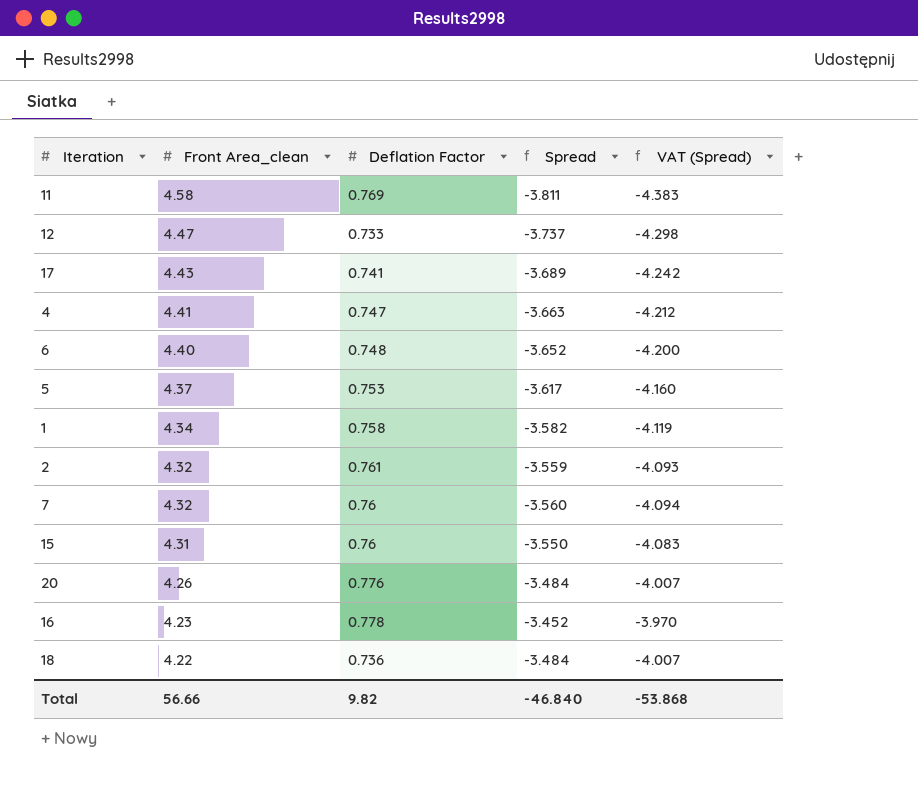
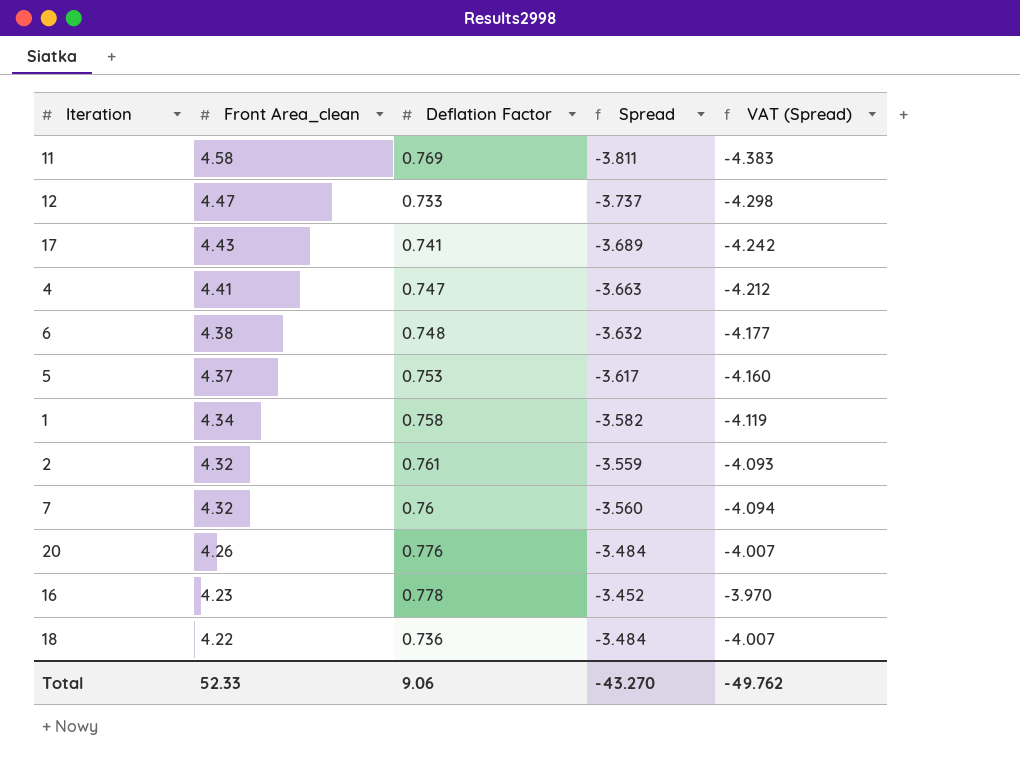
row 15: 4.31 | 0.76 | -3.550 | -4.083 -> none
6 | Front Area_clean: 4.40 -> 4.38
6 | Spread: -3.652 -> -3.632
6 | VAT (Spread): -4.200 -> -4.177
Total | Front Area_clean: 56.66 -> 52.33
Total | Deflation Factor: 9.82 -> 9.06
Total | Spread: -46.840 -> -43.270
Total | VAT (Spread): -53.868 -> -49.762

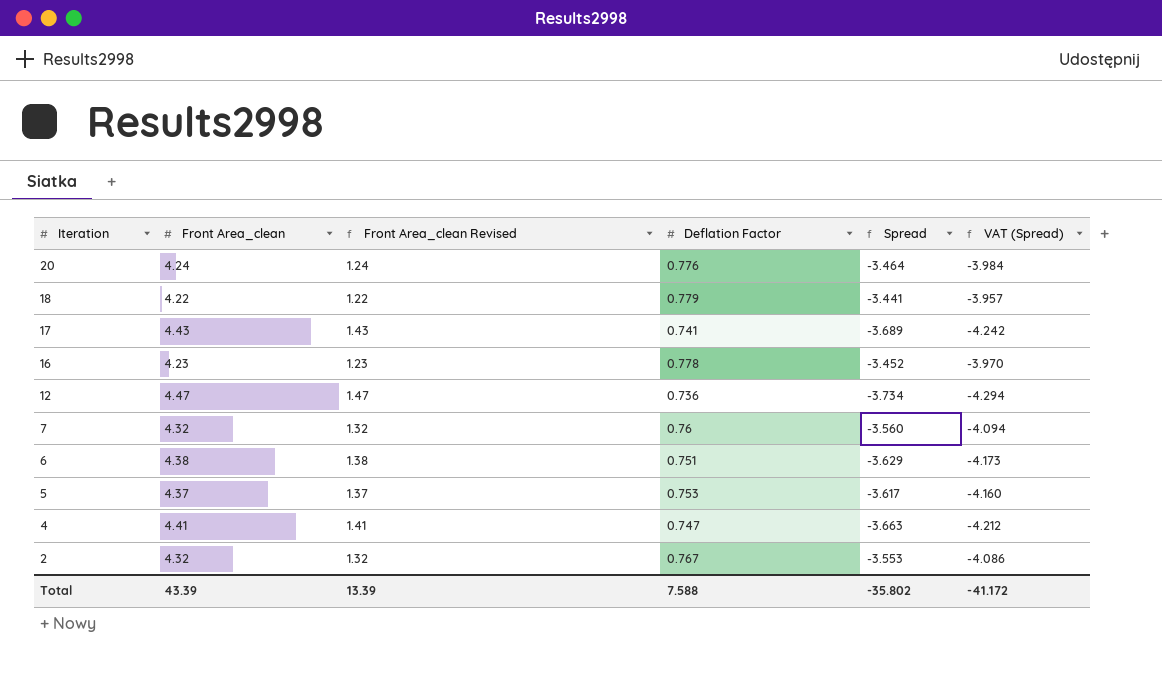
row order: Front Area_clean descending -> Iteration descending
column Front Area_clean Revised | formula: none -> [Front Area_clean] - 3
row 11: 4.58 | 0.769 | -3.811 | -4.383 -> none
row 1: 4.34 | 0.758 | -3.582 | -4.119 -> none
20 | Front Area_clean: 4.26 -> 4.24
20 | Spread: -3.484 -> -3.464
20 | VAT (Spread): -4.007 -> -3.984
18 | Deflation Factor: 0.736 -> 0.779
18 | Spread: -3.484 -> -3.441
18 | VAT (Spread): -4.007 -> -3.957
12 | Deflation Factor: 0.733 -> 0.736
12 | Spread: -3.737 -> -3.734
12 | VAT (Spread): -4.298 -> -4.294
6 | Deflation Factor: 0.748 -> 0.751
6 | Spread: -3.632 -> -3.629
6 | VAT (Spread): -4.177 -> -4.173
2 | Deflation Factor: 0.761 -> 0.767
2 | Spread: -3.559 -> -3.553
2 | VAT (Spread): -4.093 -> -4.086
Total | Front Area_clean: 52.33 -> 43.39
Total | Deflation Factor: 9.06 -> 7.588
Total | Spread: -43.270 -> -35.802
Total | VAT (Spread): -49.762 -> -41.172

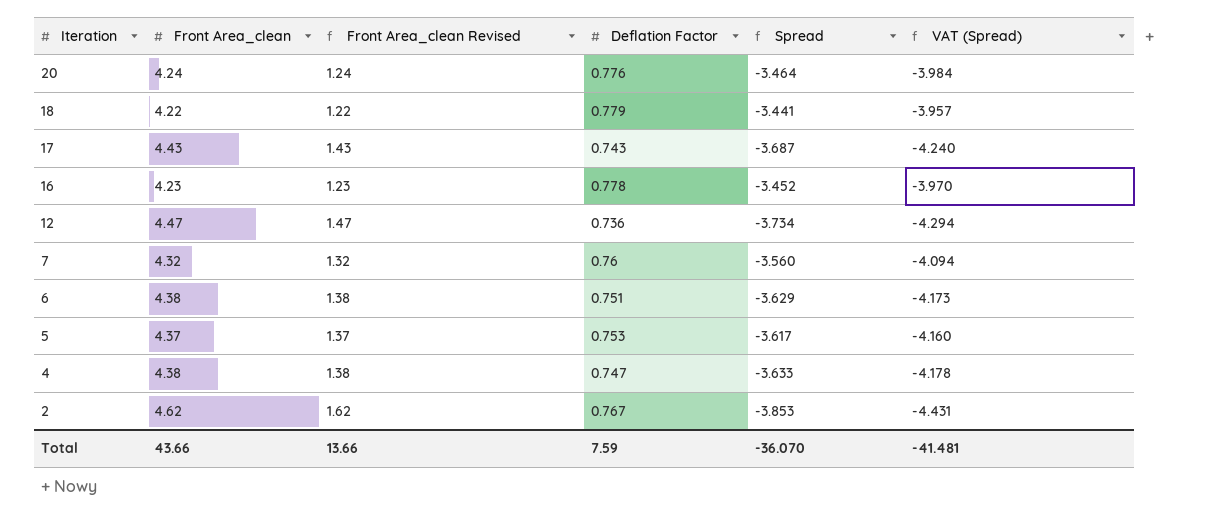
17 | Deflation Factor: 0.741 -> 0.743
17 | Spread: -3.689 -> -3.687
17 | VAT (Spread): -4.242 -> -4.240
4 | Front Area_clean: 4.41 -> 4.38
4 | Front Area_clean Revised: 1.41 -> 1.38
4 | Spread: -3.663 -> -3.633
4 | VAT (Spread): -4.212 -> -4.178
2 | Front Area_clean: 4.32 -> 4.62
2 | Front Area_clean Revised: 1.32 -> 1.62
2 | Spread: -3.553 -> -3.853
2 | VAT (Spread): -4.086 -> -4.431
Total | Front Area_clean: 43.39 -> 43.66
Total | Front Area_clean Revised: 13.39 -> 13.66
Total | Deflation Factor: 7.588 -> 7.59
Total | Spread: -35.802 -> -36.070
Total | VAT (Spread): -41.172 -> -41.481

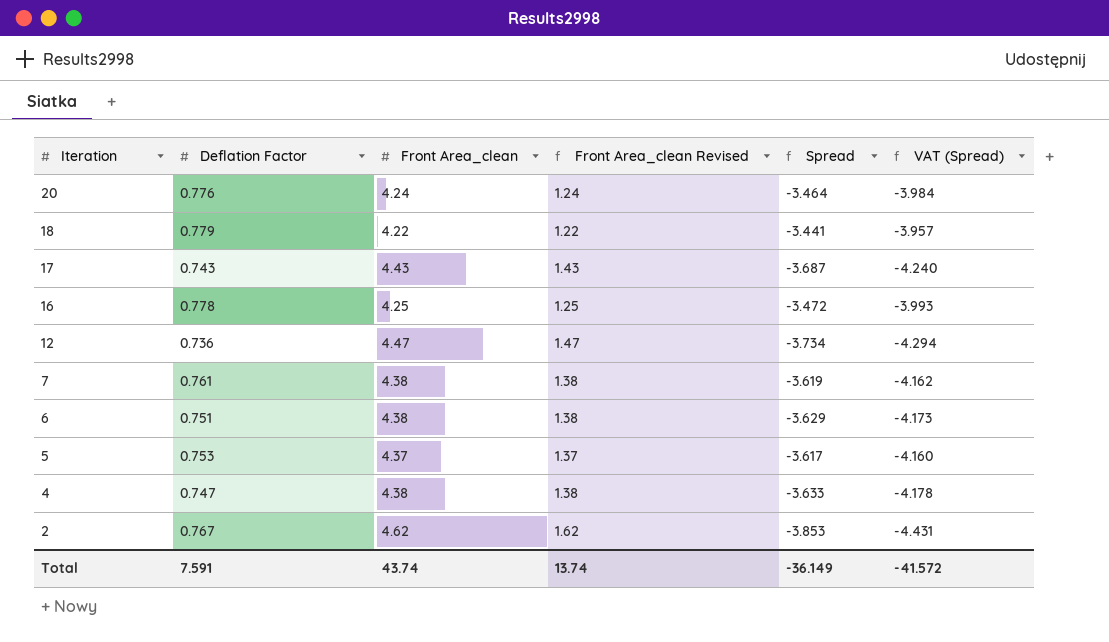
column Deflation Factor | position: 4 -> 2
16 | Front Area_clean: 4.23 -> 4.25
16 | Front Area_clean Revised: 1.23 -> 1.25
16 | Spread: -3.452 -> -3.472
16 | VAT (Spread): -3.970 -> -3.993
7 | Deflation Factor: 0.76 -> 0.761
7 | Front Area_clean: 4.32 -> 4.38
7 | Front Area_clean Revised: 1.32 -> 1.38
7 | Spread: -3.560 -> -3.619
7 | VAT (Spread): -4.094 -> -4.162
Total | Deflation Factor: 7.59 -> 7.591
Total | Front Area_clean: 43.66 -> 43.74
Total | Front Area_clean Revised: 13.66 -> 13.74
Total | Spread: -36.070 -> -36.149
Total | VAT (Spread): -41.481 -> -41.572

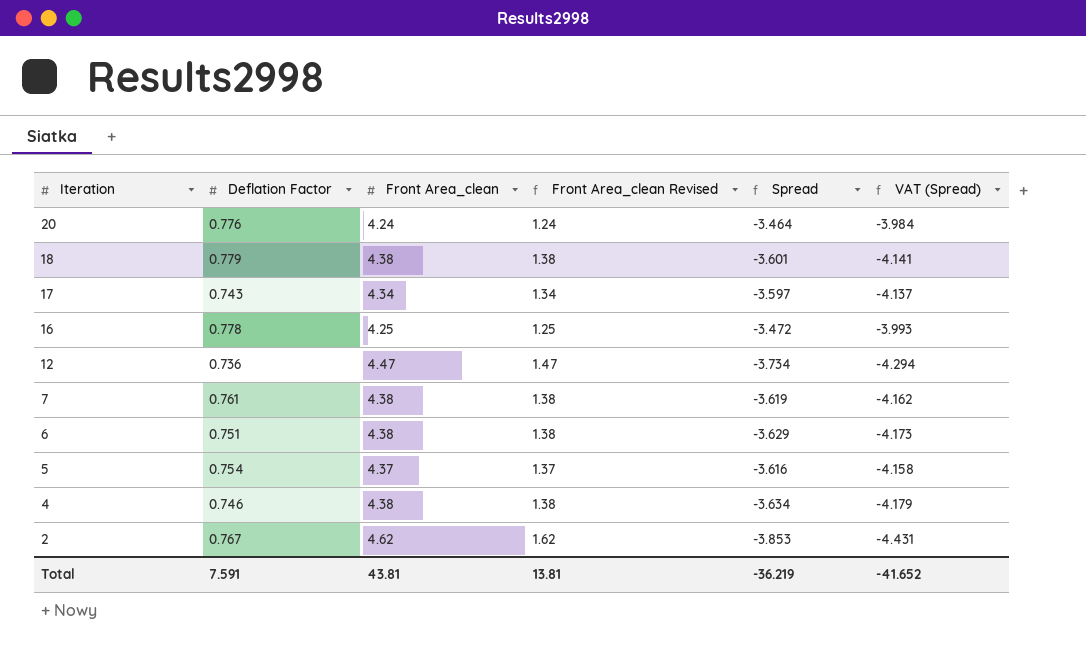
18 | Front Area_clean: 4.22 -> 4.38
18 | Front Area_clean Revised: 1.22 -> 1.38
18 | Spread: -3.441 -> -3.601
18 | VAT (Spread): -3.957 -> -4.141
17 | Front Area_clean: 4.43 -> 4.34
17 | Front Area_clean Revised: 1.43 -> 1.34
17 | Spread: -3.687 -> -3.597
17 | VAT (Spread): -4.240 -> -4.137
5 | Deflation Factor: 0.753 -> 0.754
5 | Spread: -3.617 -> -3.616
5 | VAT (Spread): -4.160 -> -4.158
4 | Deflation Factor: 0.747 -> 0.746
4 | Spread: -3.633 -> -3.634
4 | VAT (Spread): -4.178 -> -4.179
Total | Front Area_clean: 43.74 -> 43.81
Total | Front Area_clean Revised: 13.74 -> 13.81
Total | Spread: -36.149 -> -36.219
Total | VAT (Spread): -41.572 -> -41.652

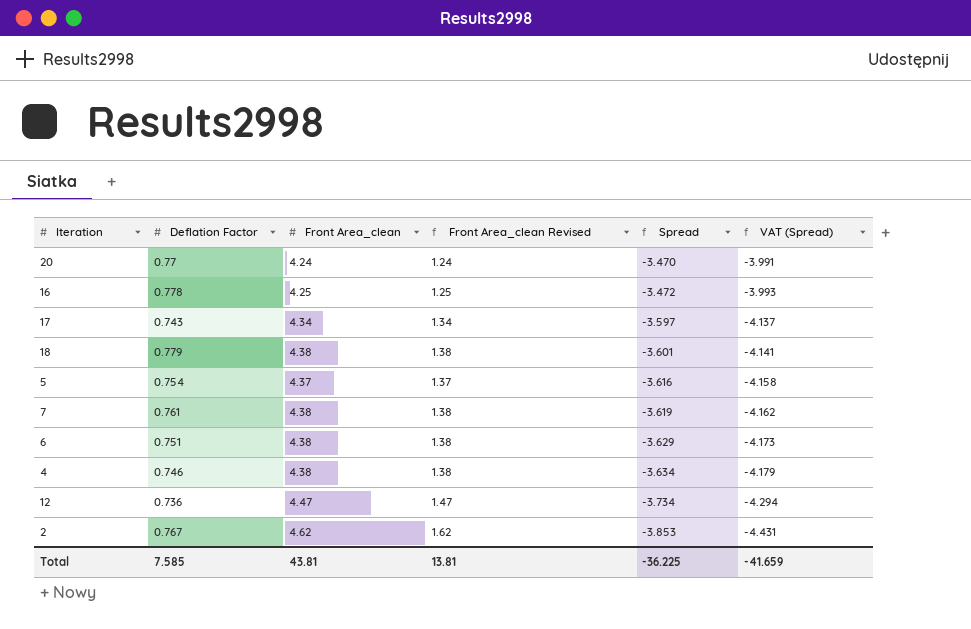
row order: Iteration descending -> Spread descending
20 | Deflation Factor: 0.776 -> 0.77
20 | Spread: -3.464 -> -3.470
20 | VAT (Spread): -3.984 -> -3.991
Total | Deflation Factor: 7.591 -> 7.585
Total | Spread: -36.219 -> -36.225
Total | VAT (Spread): -41.652 -> -41.659

